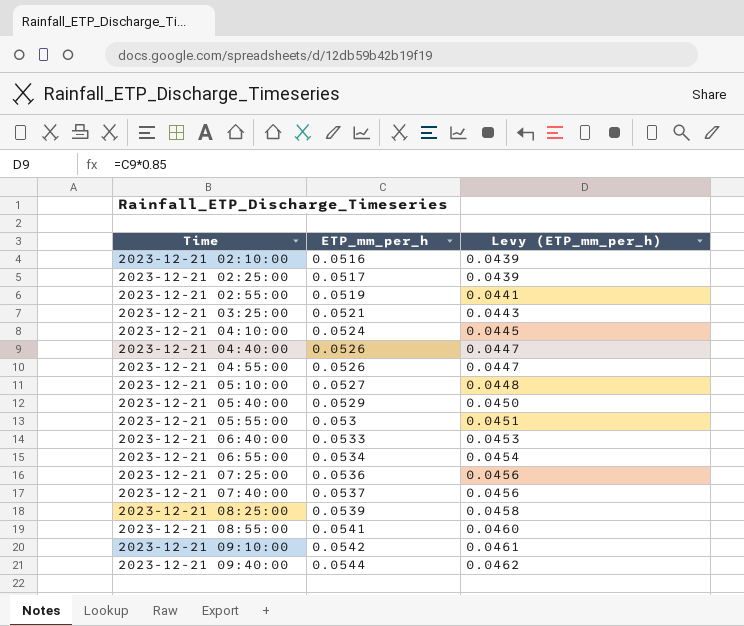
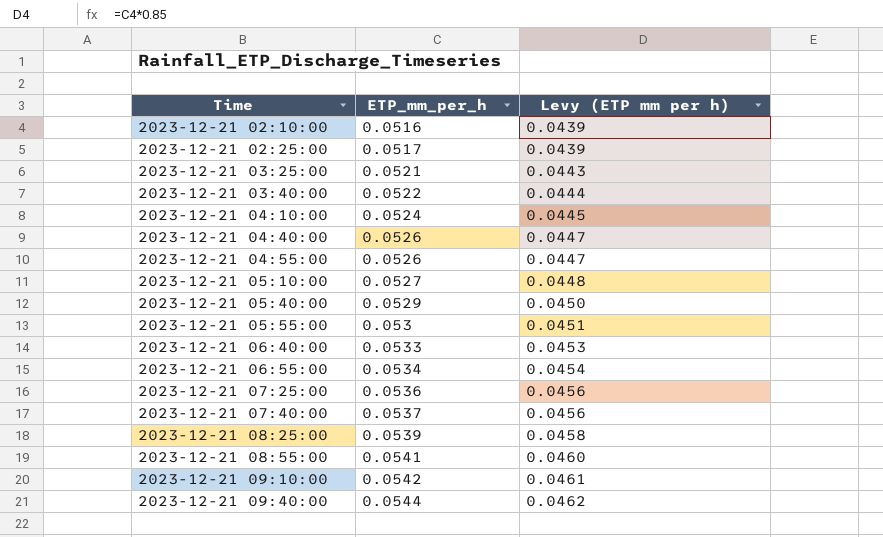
column name: Levy (ETP_mm_per_h) -> Levy (ETP mm per h)
row 2023-12-21 02:55:00: 0.0519 | 0.0441 -> none
row 2023-12-21 03:40:00: none -> 0.0522 | 0.0444

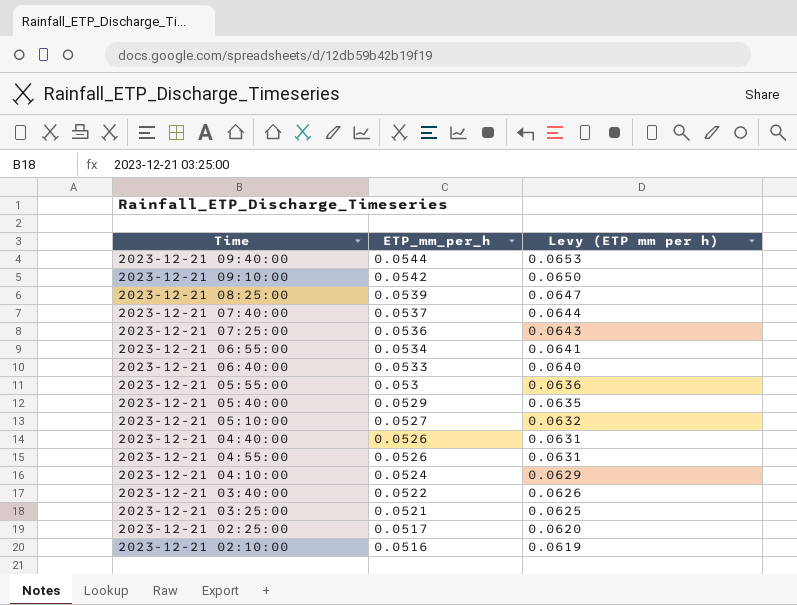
row order: Time ascending -> ETP_mm_per_h descending
column Levy (ETP mm per h) | formula: [ETP_mm_per_h] * 0.85 -> [ETP_mm_per_h] * 1.2
row 2023-12-21 08:55:00: 0.0541 | 0.0460 -> none

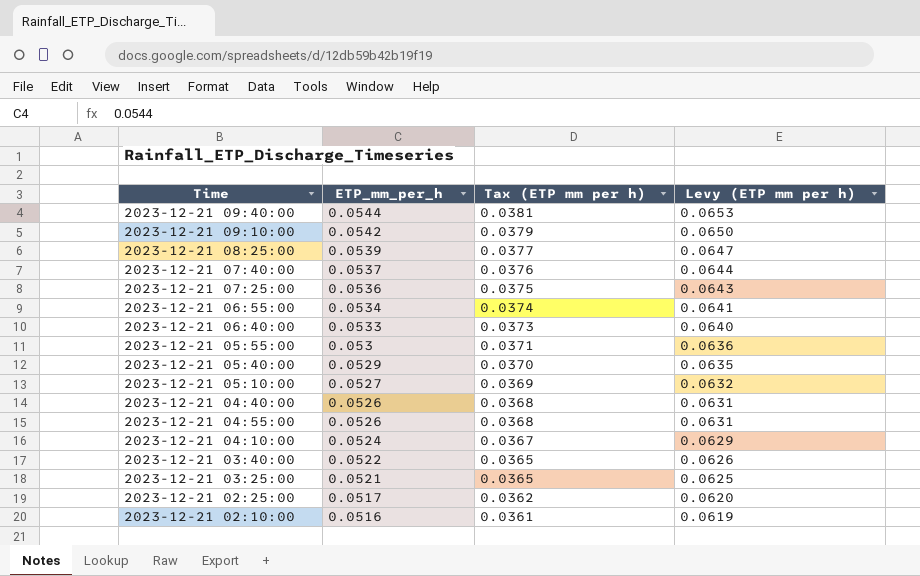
column Tax (ETP mm per h) | formula: none -> [ETP_mm_per_h] * 0.7

